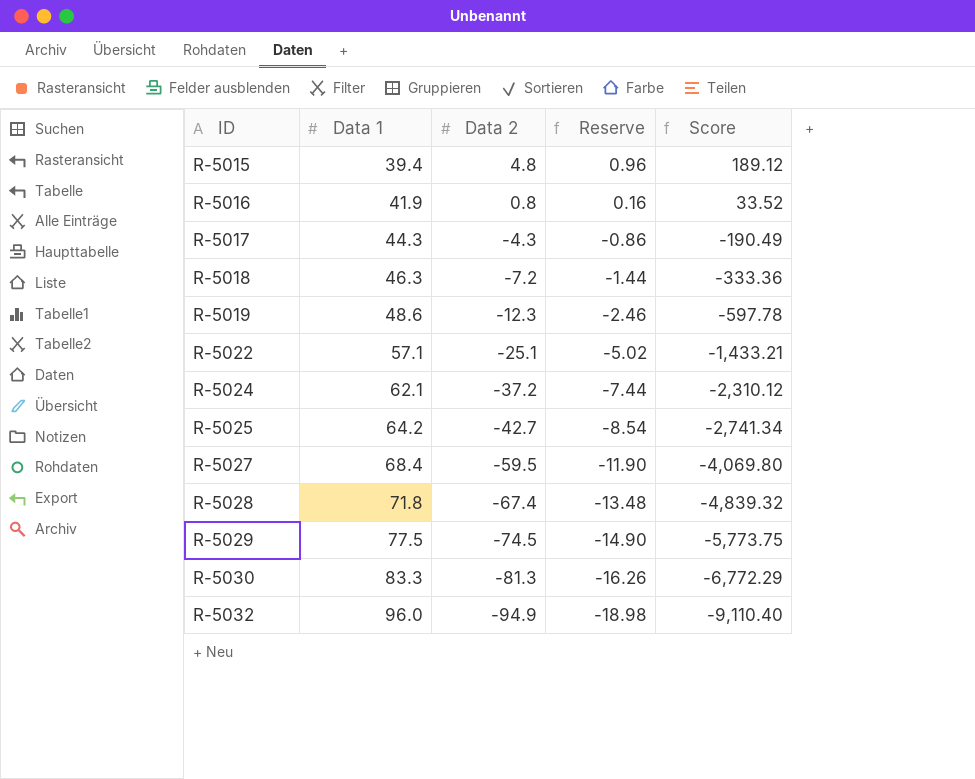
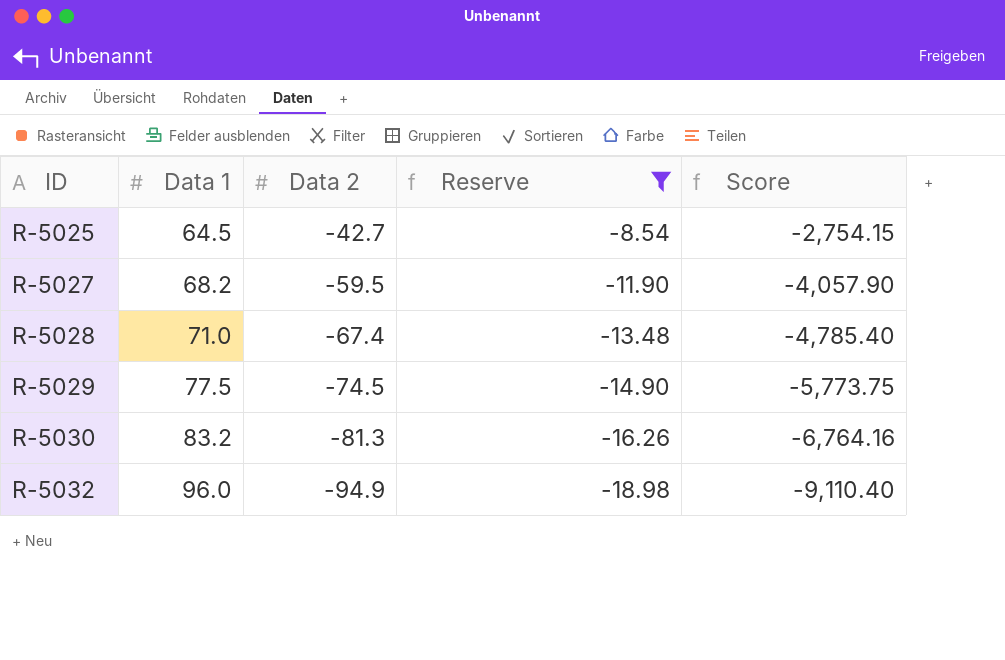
filter: none -> Reserve <= -8.54
R-5025 | Data 1: 64.2 -> 64.5
R-5025 | Score: -2,741.34 -> -2,754.15
R-5027 | Data 1: 68.4 -> 68.2
R-5027 | Score: -4,069.80 -> -4,057.90
R-5028 | Data 1: 71.8 -> 71.0
R-5028 | Score: -4,839.32 -> -4,785.40
R-5030 | Data 1: 83.3 -> 83.2
R-5030 | Score: -6,772.29 -> -6,764.16

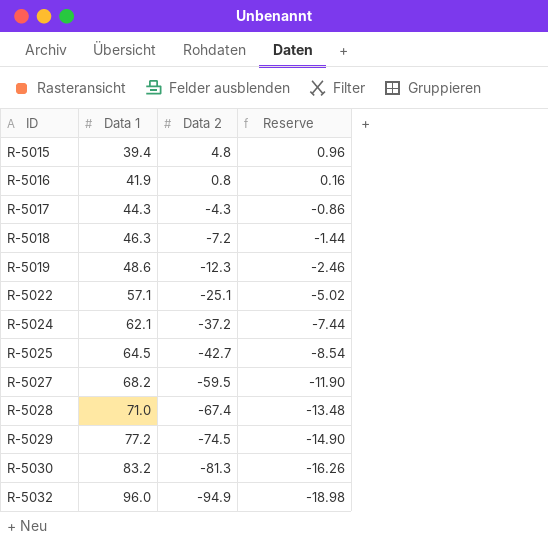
filter: Reserve <= -8.54 -> none
column Score | formula: [Data 1] * [Data 2] -> none
R-5029 | Data 1: 77.5 -> 77.2

